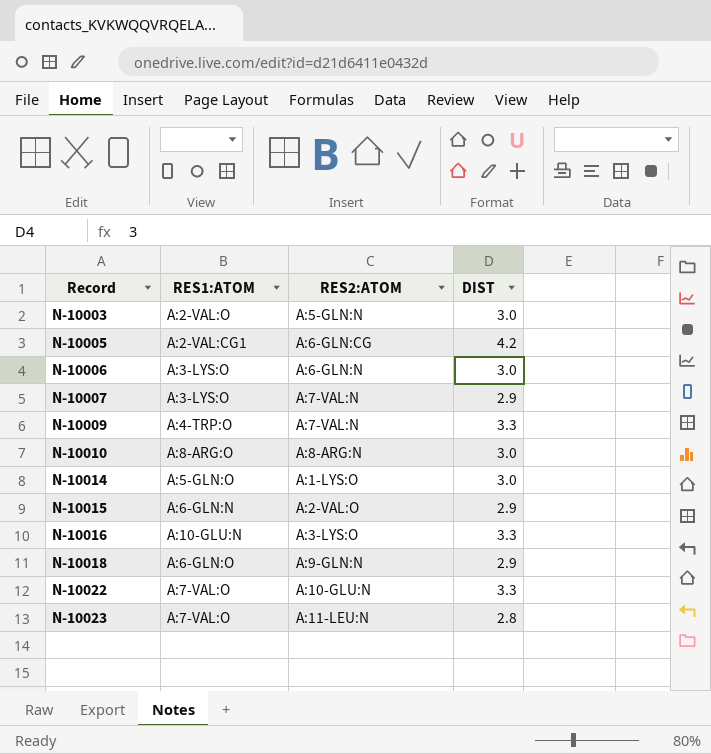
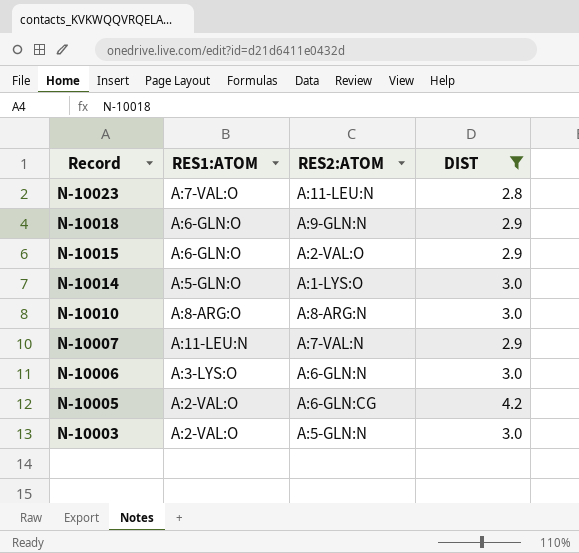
filter: none -> DIST != 3.3
row order: Record ascending -> Record descending
N-10015 | RES1:ATOM: A:6-GLN:N -> A:6-GLN:O
N-10007 | RES1:ATOM: A:3-LYS:O -> A:11-LEU:N
N-10005 | RES1:ATOM: A:2-VAL:CG1 -> A:2-VAL:O

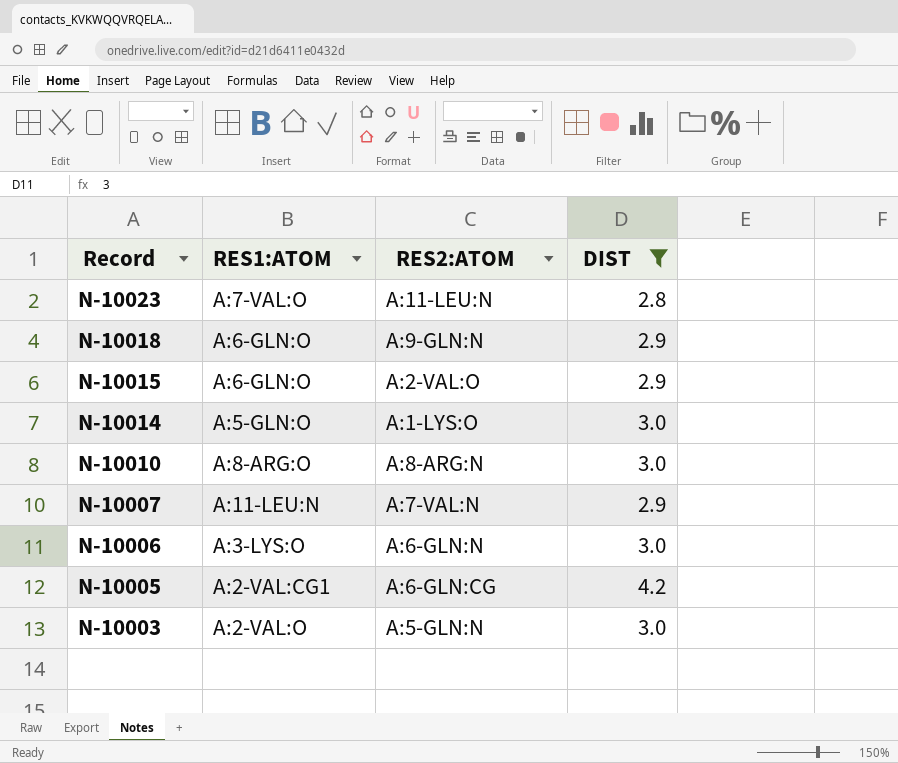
N-10005 | RES1:ATOM: A:2-VAL:O -> A:2-VAL:CG1

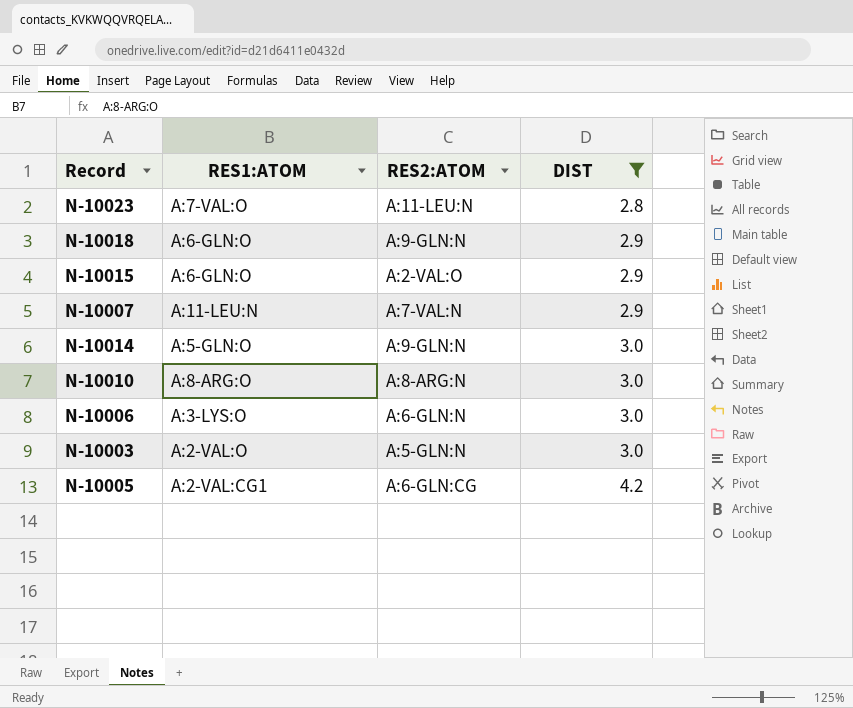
row order: Record descending -> DIST ascending
N-10014 | RES2:ATOM: A:1-LYS:O -> A:9-GLN:N

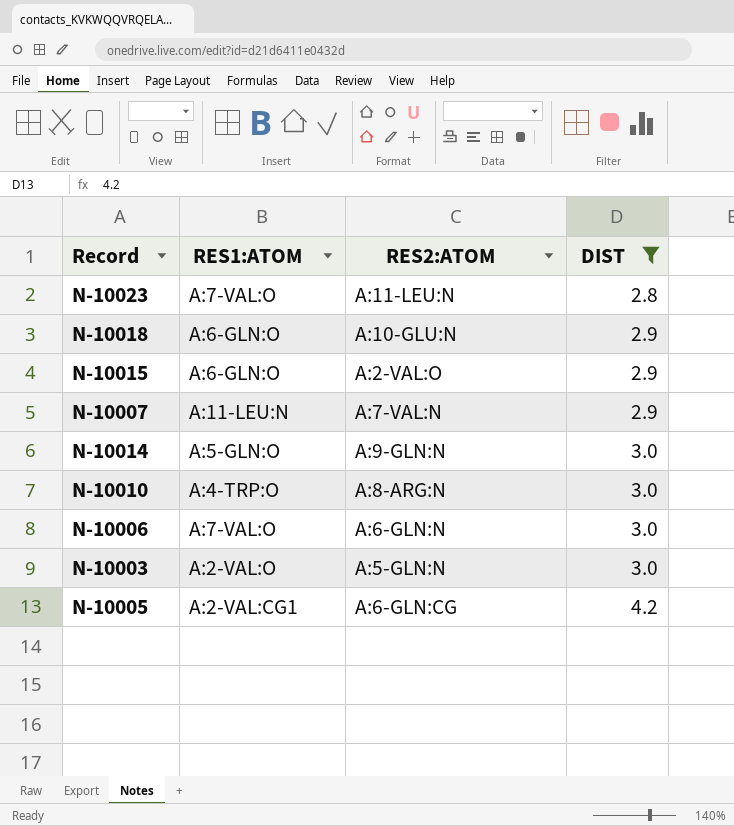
N-10018 | RES2:ATOM: A:9-GLN:N -> A:10-GLU:N
N-10010 | RES1:ATOM: A:8-ARG:O -> A:4-TRP:O
N-10006 | RES1:ATOM: A:3-LYS:O -> A:7-VAL:O

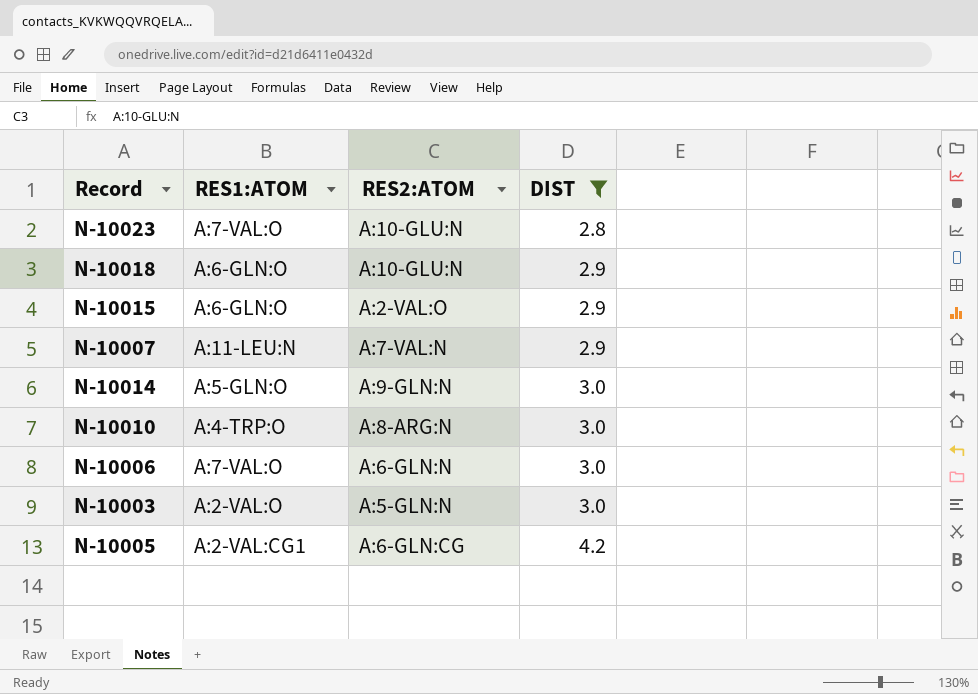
N-10023 | RES2:ATOM: A:11-LEU:N -> A:10-GLU:N

